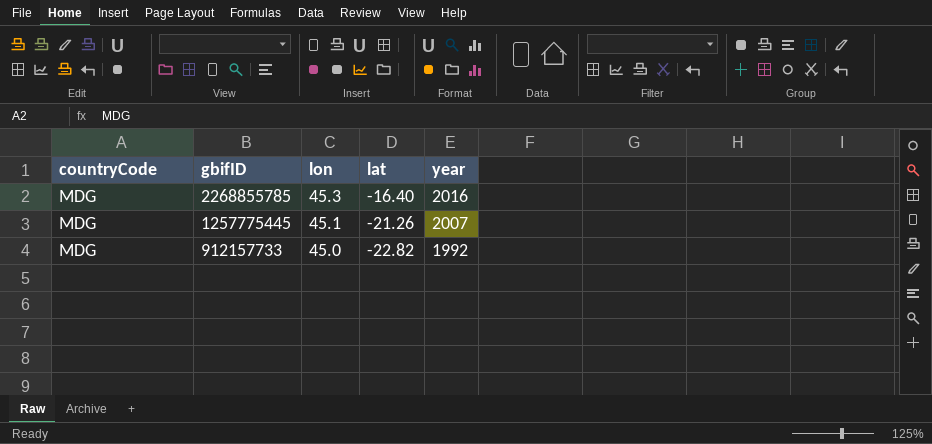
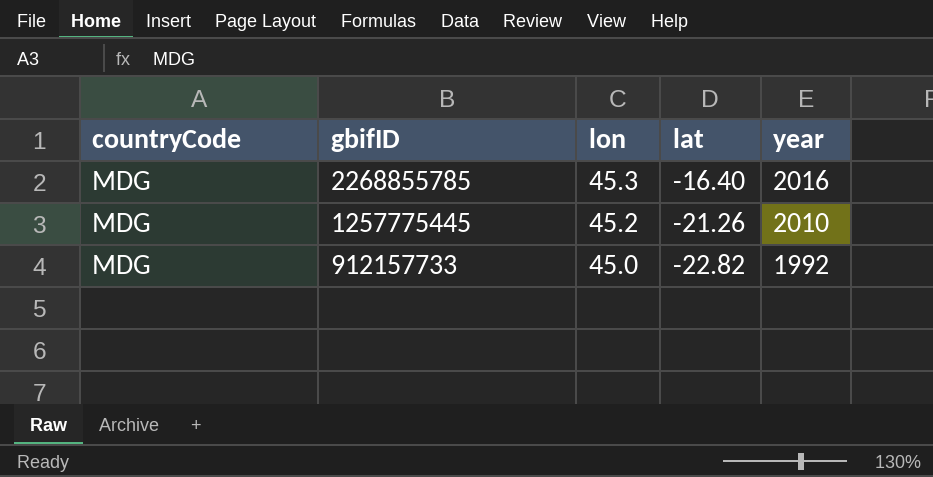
1257775445 | lon: 45.1 -> 45.2
1257775445 | year: 2007 -> 2010

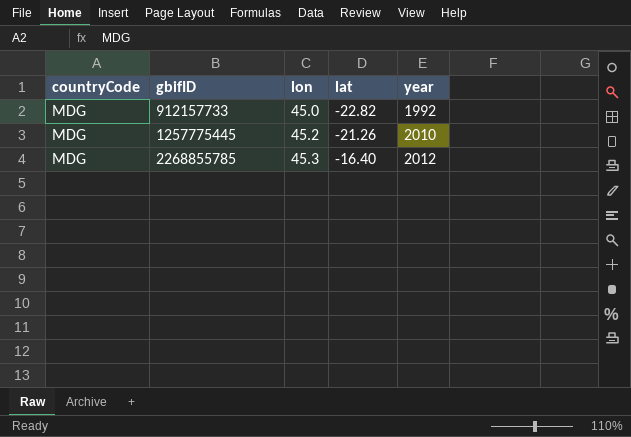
row order: gbifID descending -> gbifID ascending
2268855785 | year: 2016 -> 2012

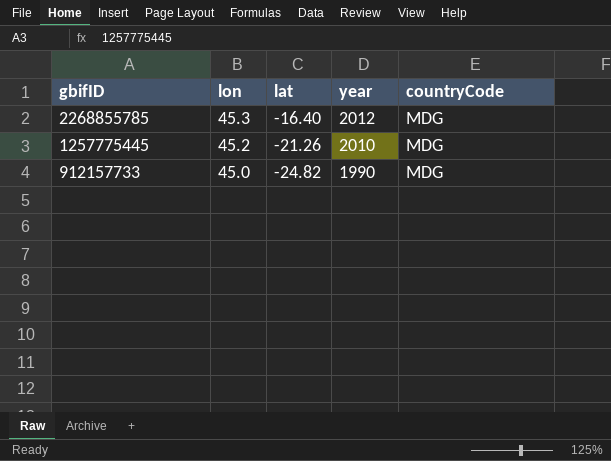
row order: gbifID ascending -> gbifID descending
column countryCode | position: 1 -> 5
912157733 | lat: -22.82 -> -24.82
912157733 | year: 1992 -> 1990

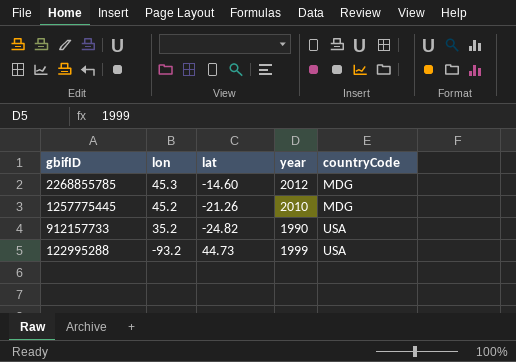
2268855785 | lat: -16.40 -> -14.60
912157733 | lon: 45.0 -> 35.2
912157733 | countryCode: MDG -> USA
row 122995288: none -> -93.2 | 44.73 | 1999 | USA

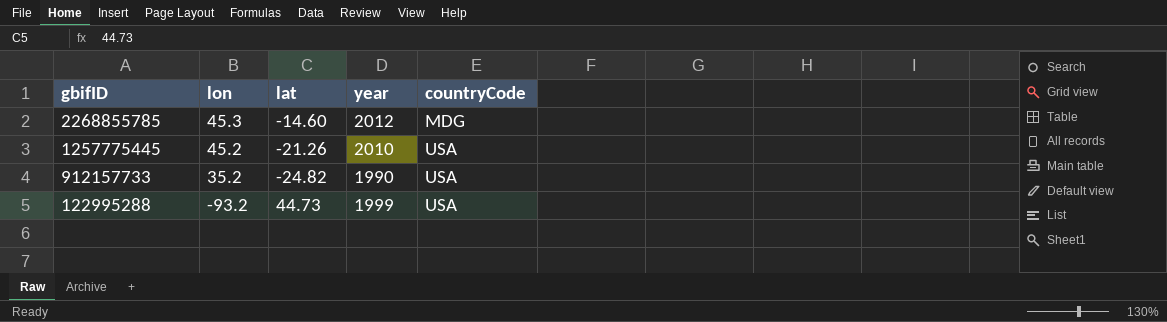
1257775445 | countryCode: MDG -> USA

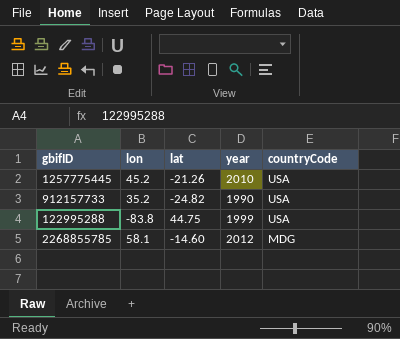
row order: gbifID descending -> countryCode descending
122995288 | lon: -93.2 -> -83.8
122995288 | lat: 44.73 -> 44.75
2268855785 | lon: 45.3 -> 58.1

